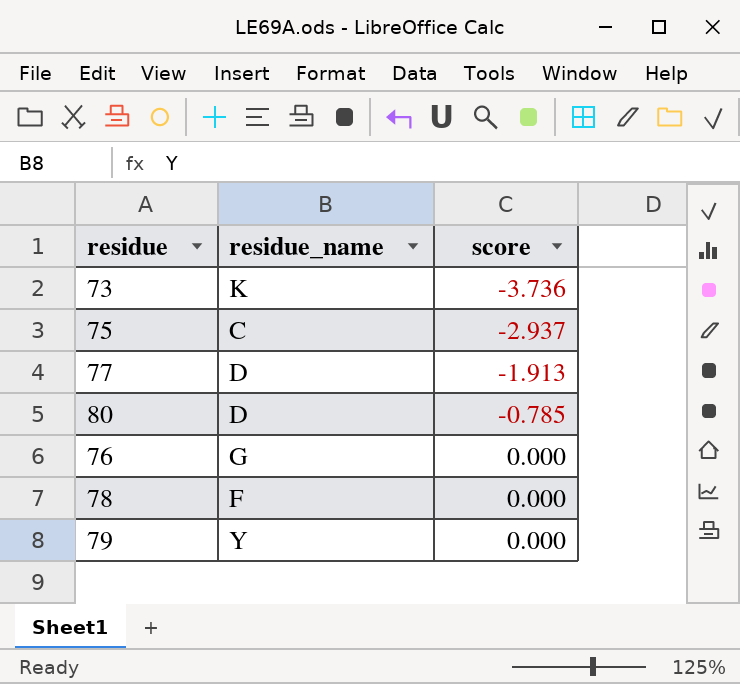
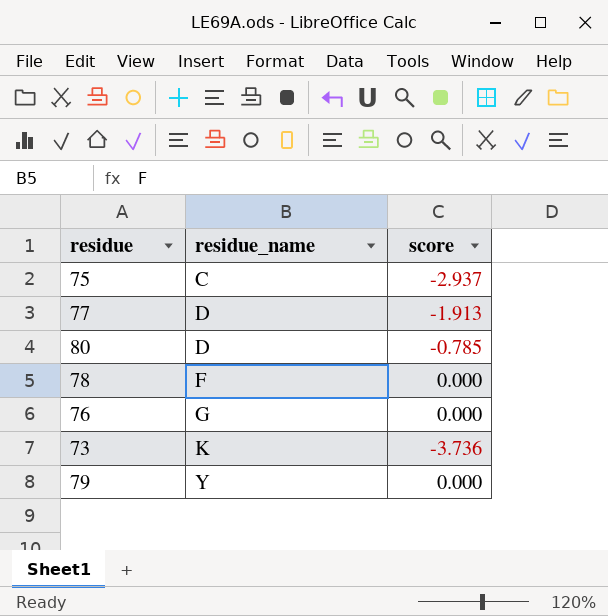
row order: score ascending -> residue_name ascending

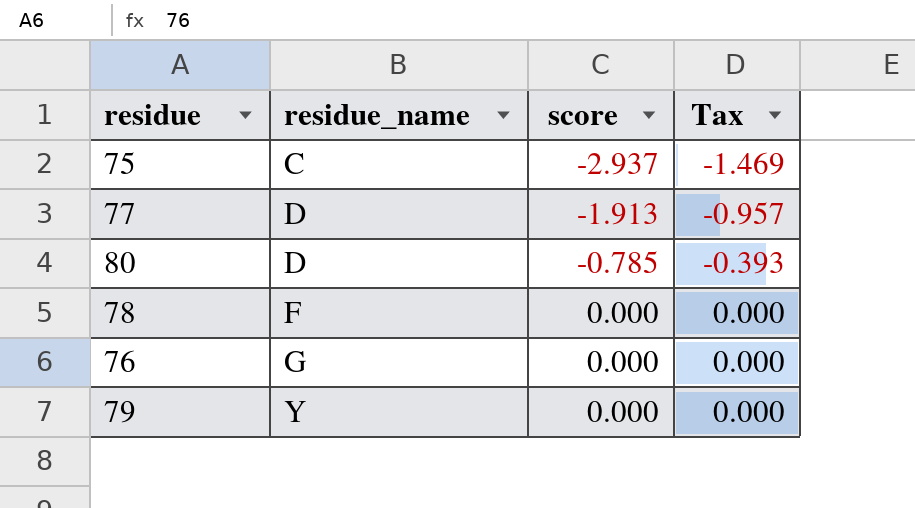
column Tax | formula: none -> [score] * 0.5
row 73: K | -3.736 -> none

